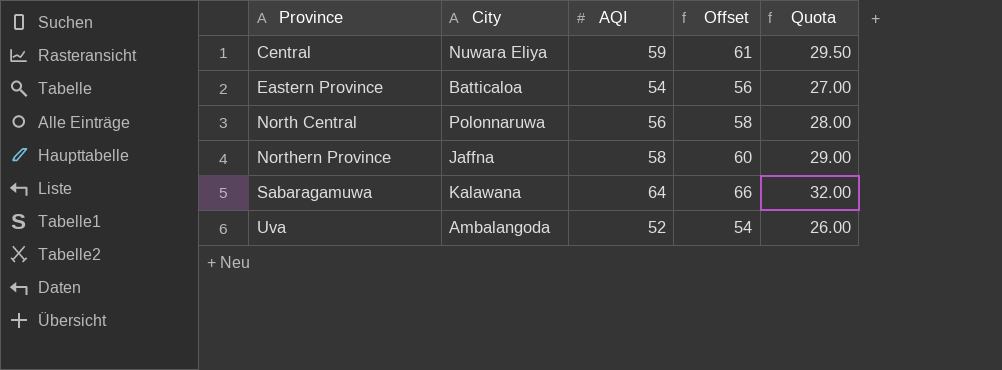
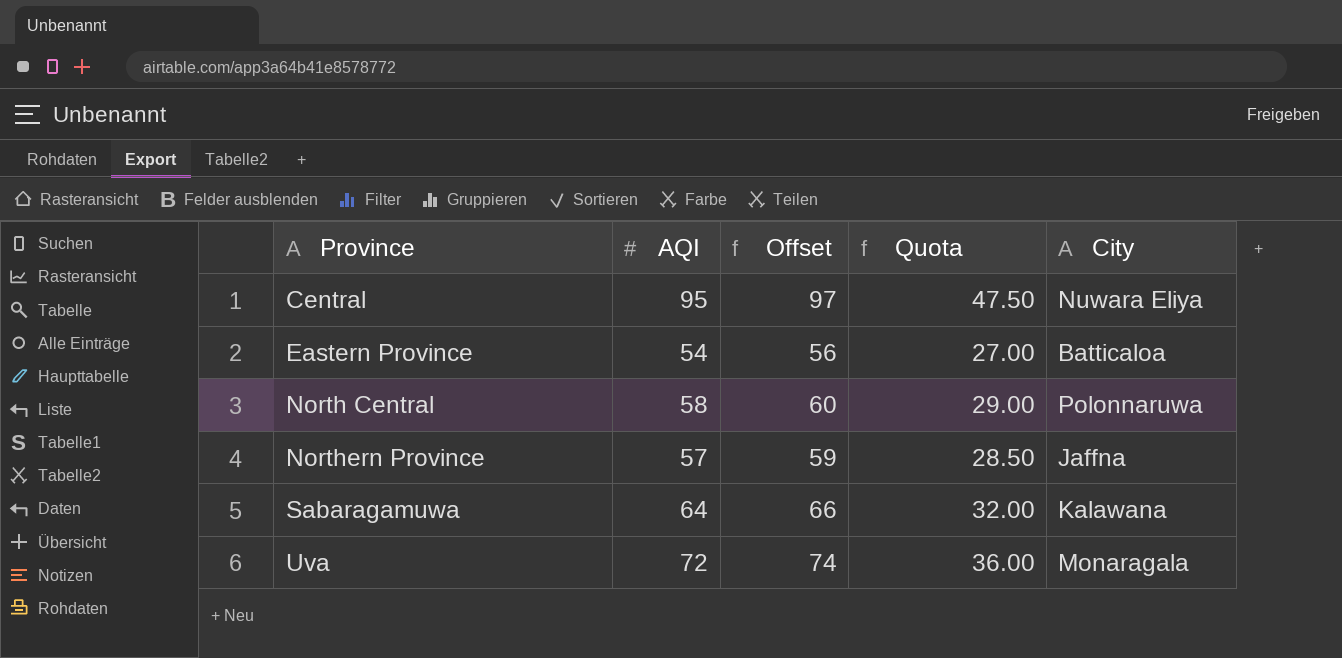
column City | position: 2 -> 5
Central | AQI: 59 -> 95
Central | Offset: 61 -> 97
Central | Quota: 29.50 -> 47.50
North Central | AQI: 56 -> 58
North Central | Offset: 58 -> 60
North Central | Quota: 28.00 -> 29.00
Northern Province | AQI: 58 -> 57
Northern Province | Offset: 60 -> 59
Northern Province | Quota: 29.00 -> 28.50
Uva | AQI: 52 -> 72
Uva | Offset: 54 -> 74
Uva | Quota: 26.00 -> 36.00
Uva | City: Ambalangoda -> Monaragala

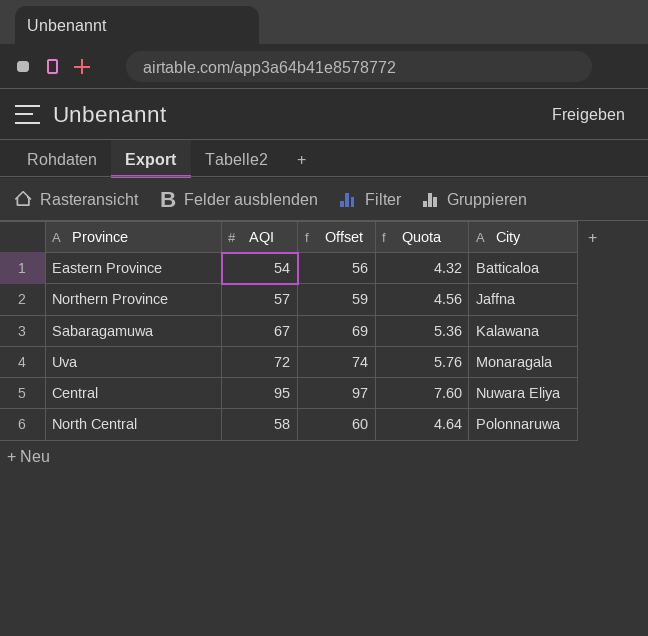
row order: Province ascending -> City ascending
column Quota | formula: [AQI] * 0.5 -> [AQI] * 0.08
Sabaragamuwa | AQI: 64 -> 67
Sabaragamuwa | Offset: 66 -> 69

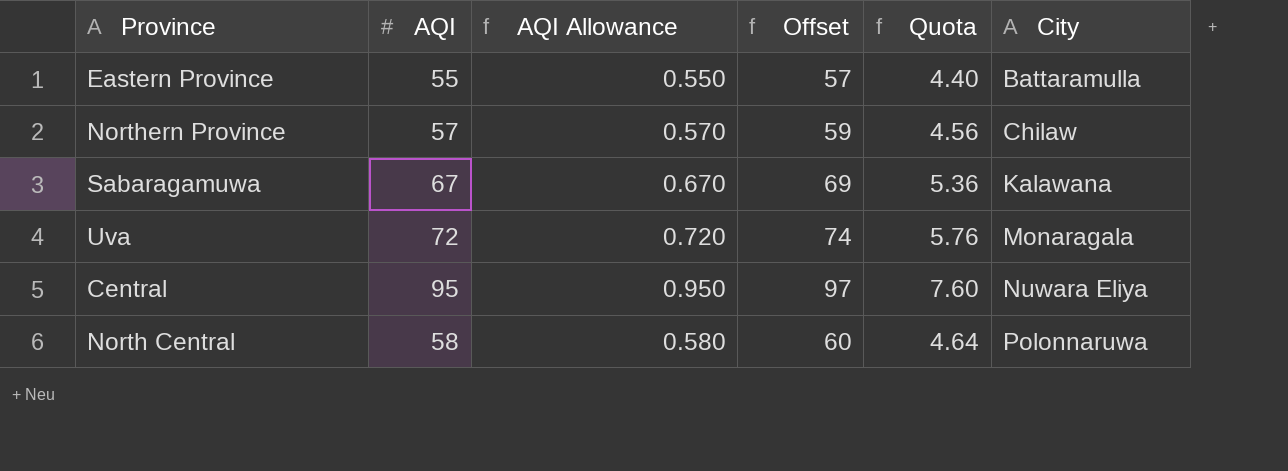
column AQI Allowance | formula: none -> [AQI] * 0.01
Eastern Province | AQI: 54 -> 55
Eastern Province | Offset: 56 -> 57
Eastern Province | Quota: 4.32 -> 4.40
Eastern Province | City: Batticaloa -> Battaramulla
Northern Province | City: Jaffna -> Chilaw

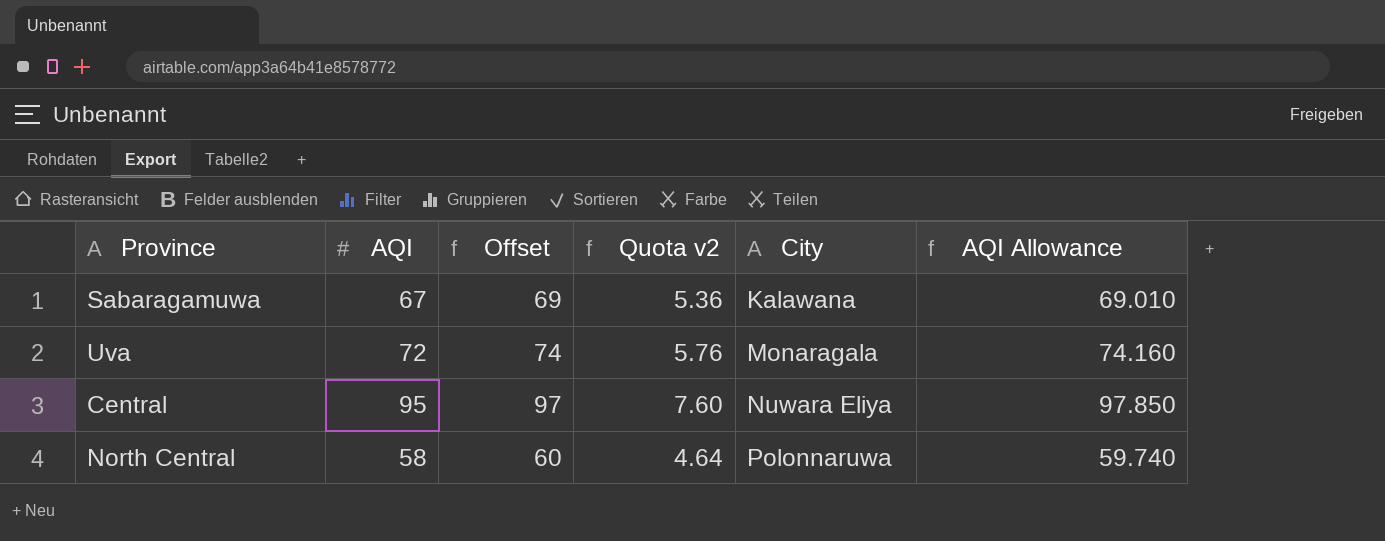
column name: Quota -> Quota v2
column AQI Allowance | formula: [AQI] * 0.01 -> [AQI] * 1.03
column AQI Allowance | position: 3 -> 6
row Eastern Province: 55 | 0.550 | 57 | 4.40 | Battaramulla -> none
row Northern Province: 57 | 0.570 | 59 | 4.56 | Chilaw -> none

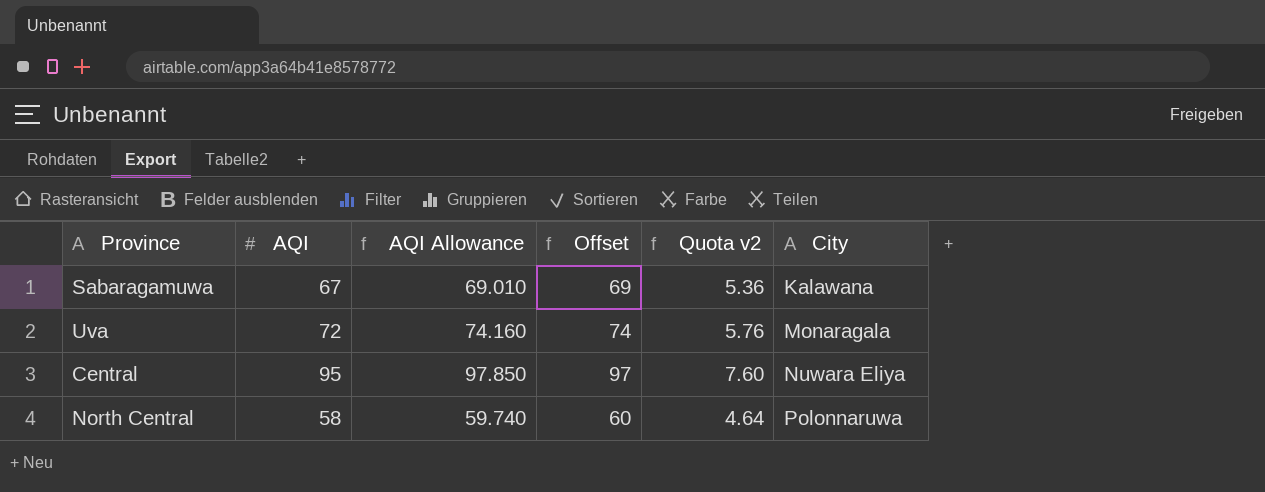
column AQI Allowance | position: 6 -> 3

